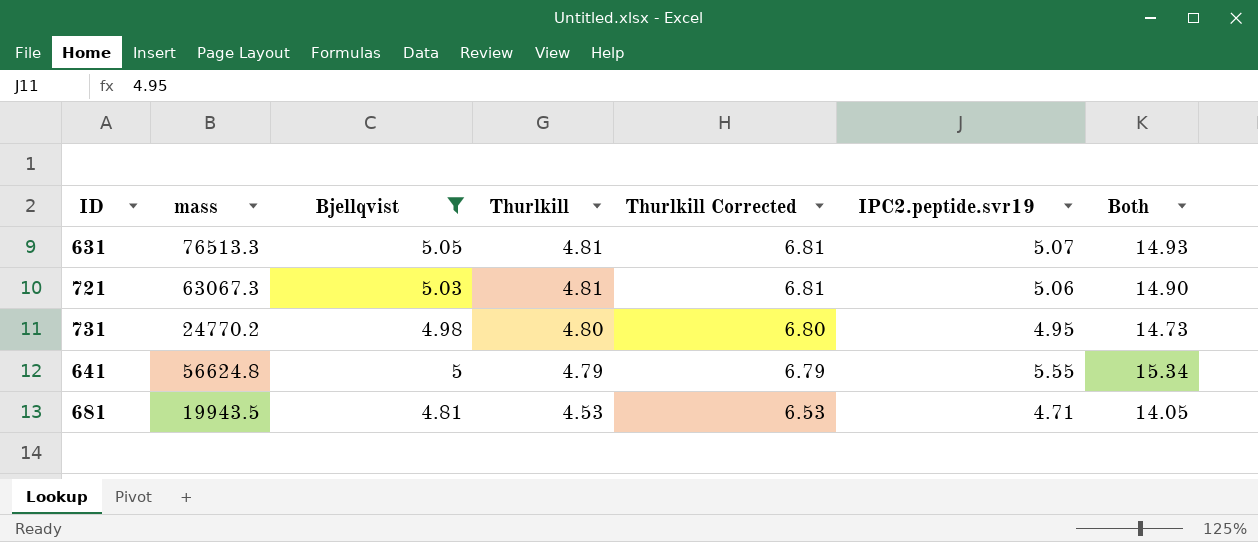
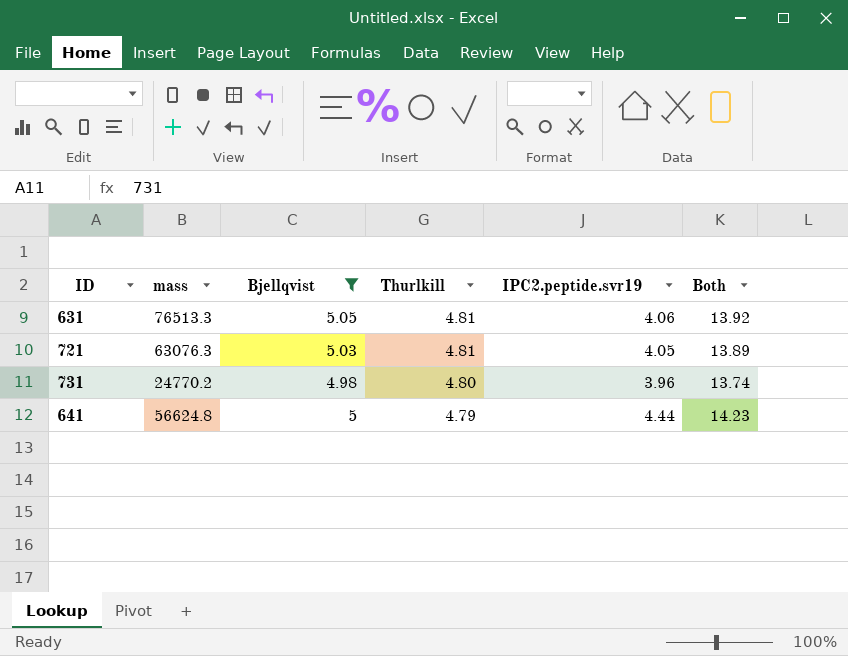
column Thurlkill Corrected | formula: [Thurlkill] + 2 -> none
row 681: 19943.5 | 4.81 | 4.53 | 6.53 | 4.71 | 14.05 -> none
631 | IPC2.peptide.svr19: 5.07 -> 4.06
631 | Both: 14.93 -> 13.92
721 | mass: 63067.3 -> 63076.3
721 | IPC2.peptide.svr19: 5.06 -> 4.05
721 | Both: 14.90 -> 13.89
731 | IPC2.peptide.svr19: 4.95 -> 3.96
731 | Both: 14.73 -> 13.74
641 | IPC2.peptide.svr19: 5.55 -> 4.44
641 | Both: 15.34 -> 14.23

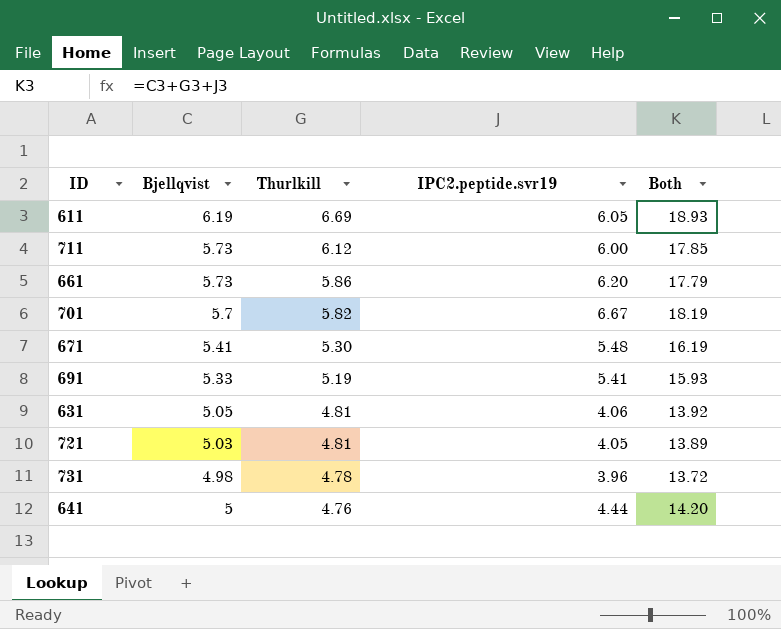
filter: Bjellqvist <= 5.05 -> none
column mass | position: 2 -> none
731 | Thurlkill: 4.80 -> 4.78
731 | Both: 13.74 -> 13.72
641 | Thurlkill: 4.79 -> 4.76
641 | Both: 14.23 -> 14.20

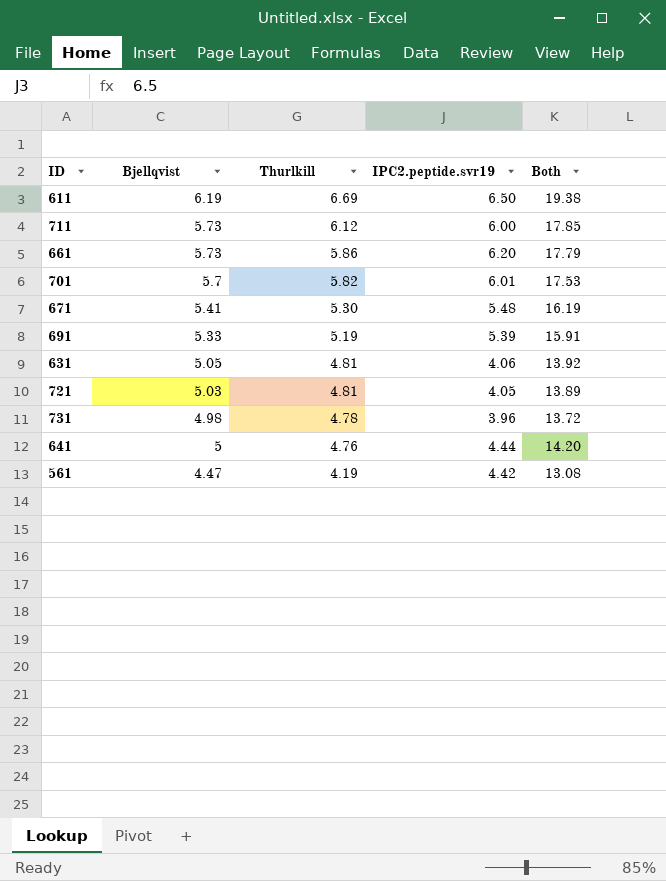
611 | IPC2.peptide.svr19: 6.05 -> 6.50
611 | Both: 18.93 -> 19.38
701 | IPC2.peptide.svr19: 6.67 -> 6.01
701 | Both: 18.19 -> 17.53
691 | IPC2.peptide.svr19: 5.41 -> 5.39
691 | Both: 15.93 -> 15.91
row 561: none -> 4.47 | 4.19 | 4.42 | 13.08

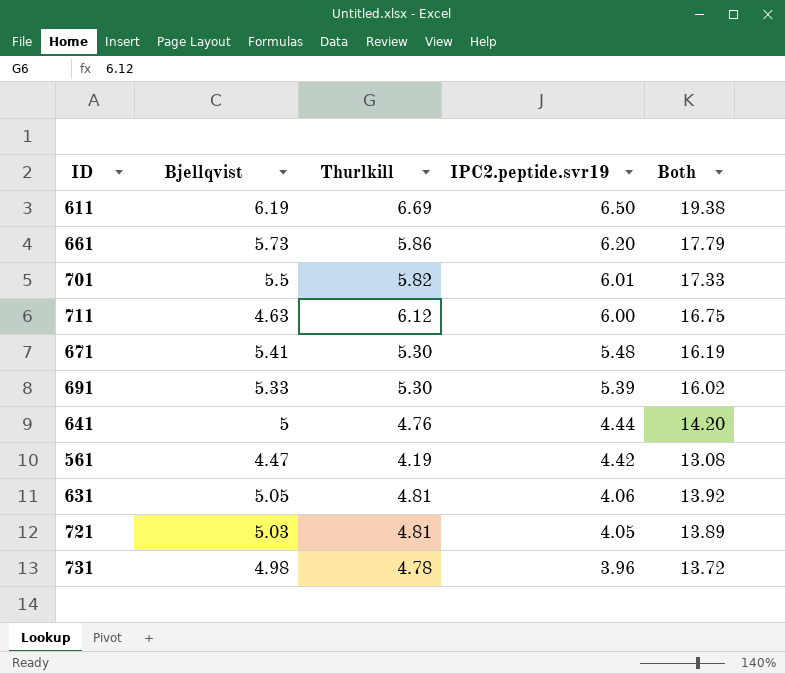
row order: Thurlkill descending -> IPC2.peptide.svr19 descending
701 | Bjellqvist: 5.7 -> 5.5
701 | Both: 17.53 -> 17.33
711 | Bjellqvist: 5.73 -> 4.63
711 | Both: 17.85 -> 16.75
691 | Thurlkill: 5.19 -> 5.30
691 | Both: 15.91 -> 16.02

